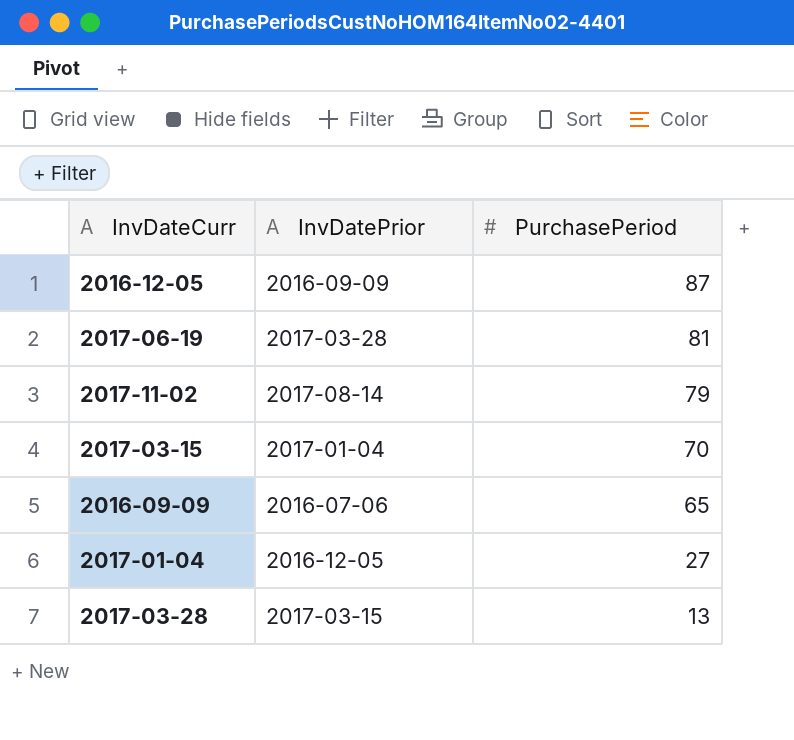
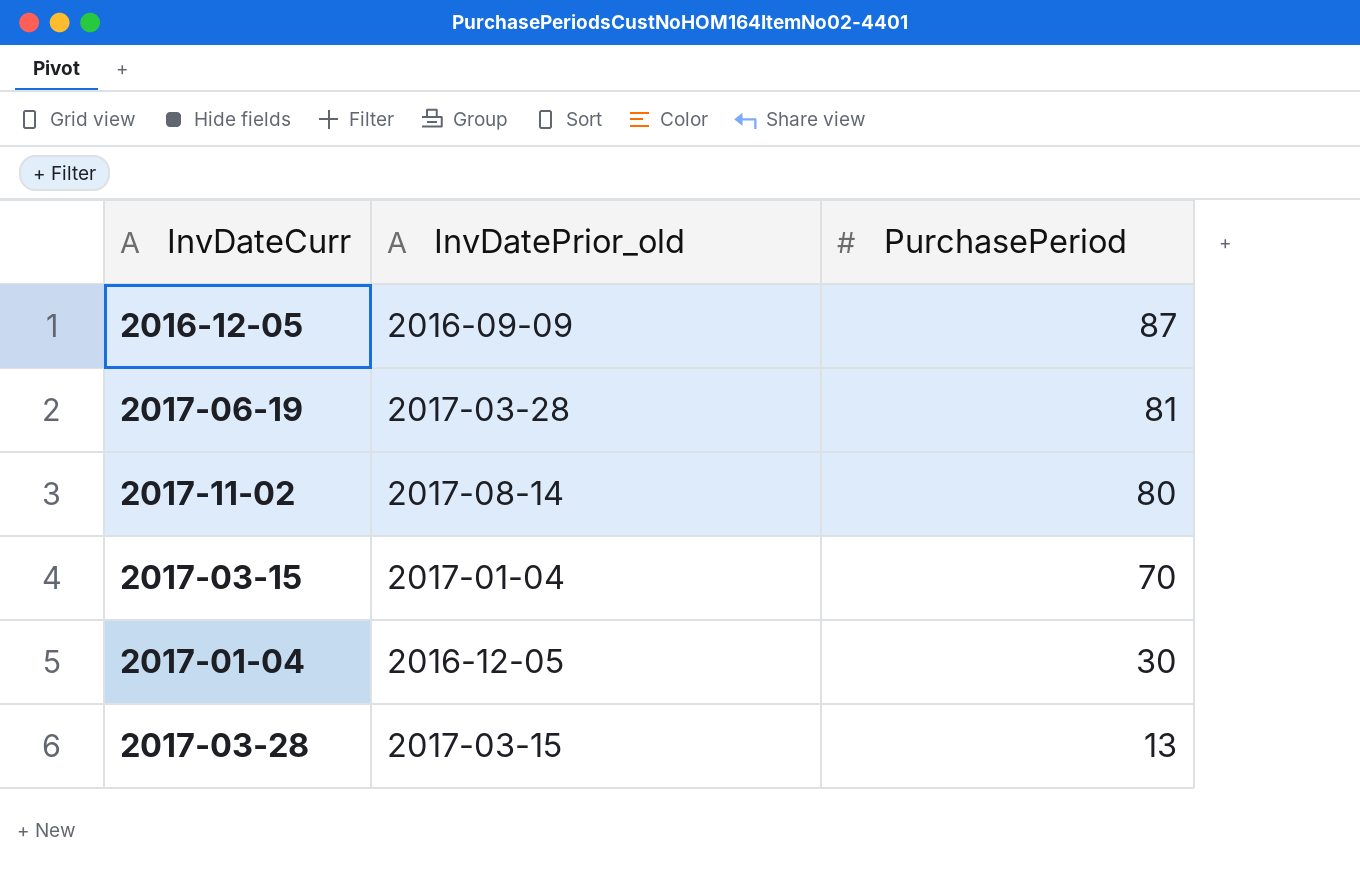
column name: InvDatePrior -> InvDatePrior_old
row 2016-09-09: 2016-07-06 | 65 -> none
2017-11-02 | PurchasePeriod: 79 -> 80
2017-01-04 | PurchasePeriod: 27 -> 30

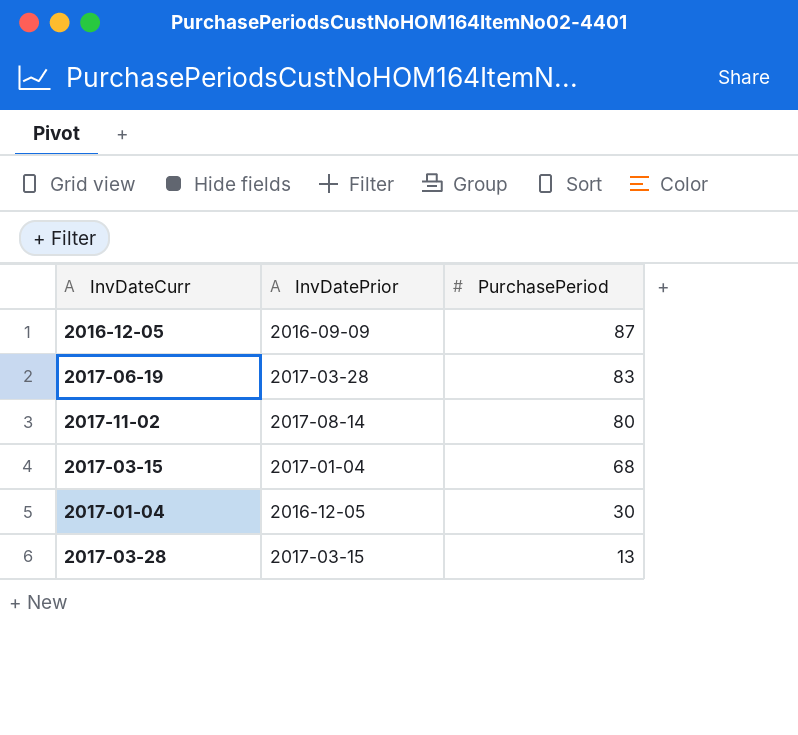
column name: InvDatePrior_old -> InvDatePrior
2017-06-19 | PurchasePeriod: 81 -> 83
2017-03-15 | PurchasePeriod: 70 -> 68

